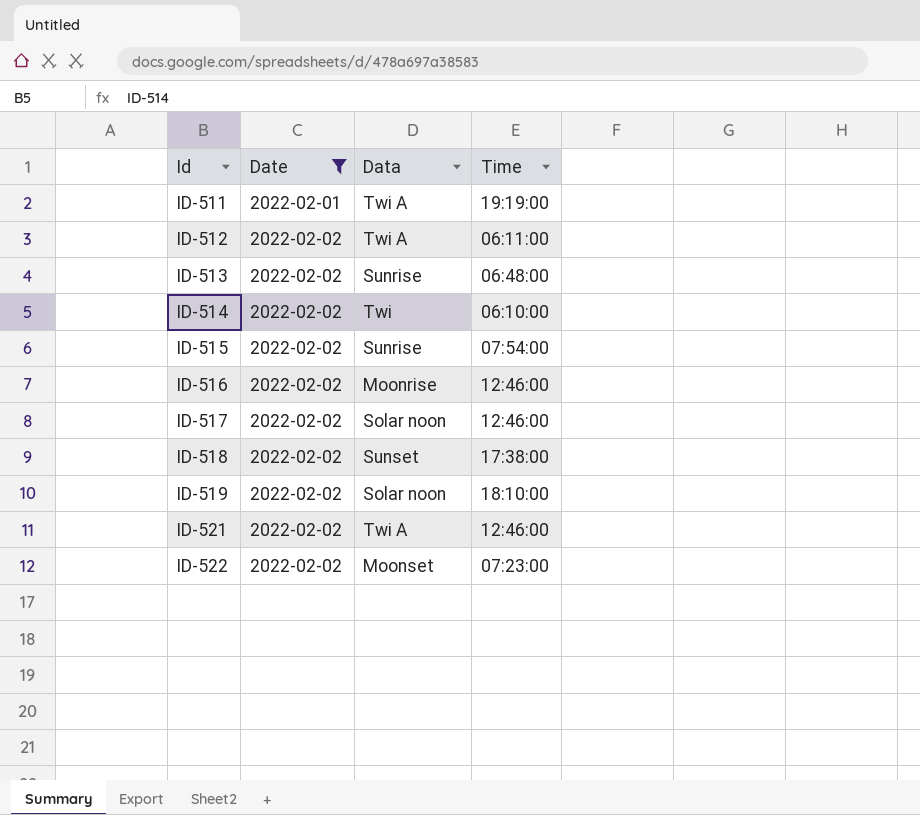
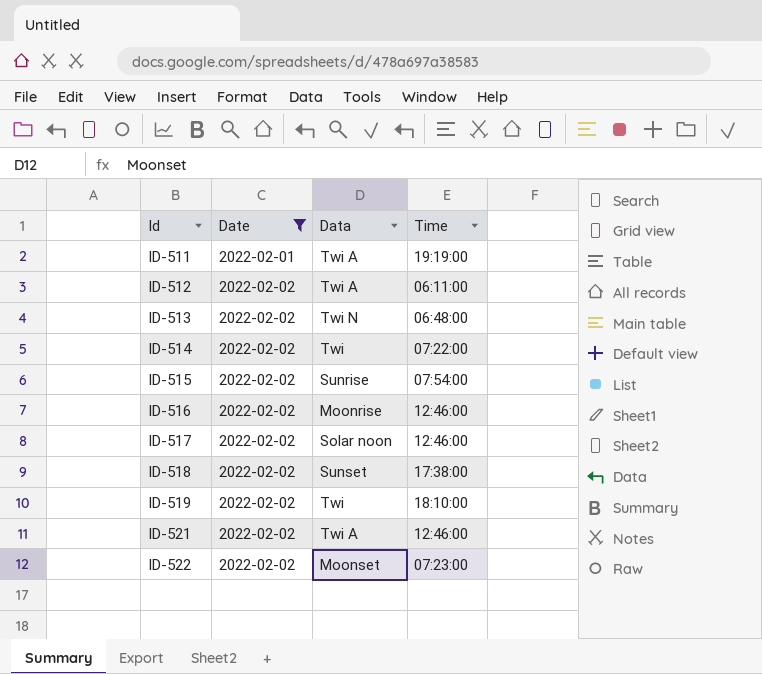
ID-513 | Data: Sunrise -> Twi N
ID-514 | Time: 06:10:00 -> 07:22:00
ID-519 | Data: Solar noon -> Twi

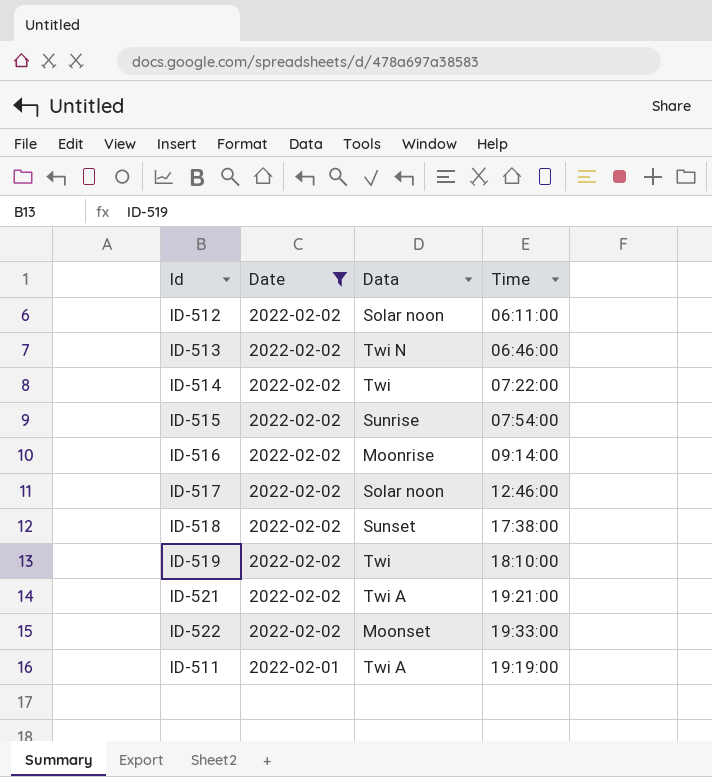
row order: Id ascending -> Date descending
ID-512 | Data: Twi A -> Solar noon
ID-513 | Time: 06:48:00 -> 06:46:00
ID-516 | Time: 12:46:00 -> 09:14:00
ID-521 | Time: 12:46:00 -> 19:21:00
ID-522 | Time: 07:23:00 -> 19:33:00

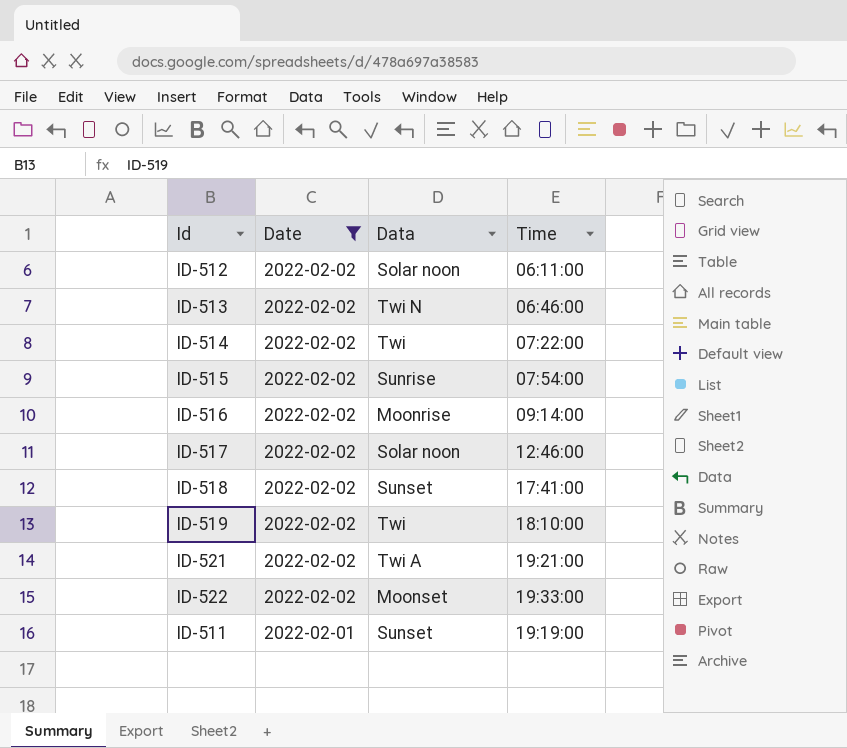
ID-518 | Time: 17:38:00 -> 17:41:00
ID-511 | Data: Twi A -> Sunset

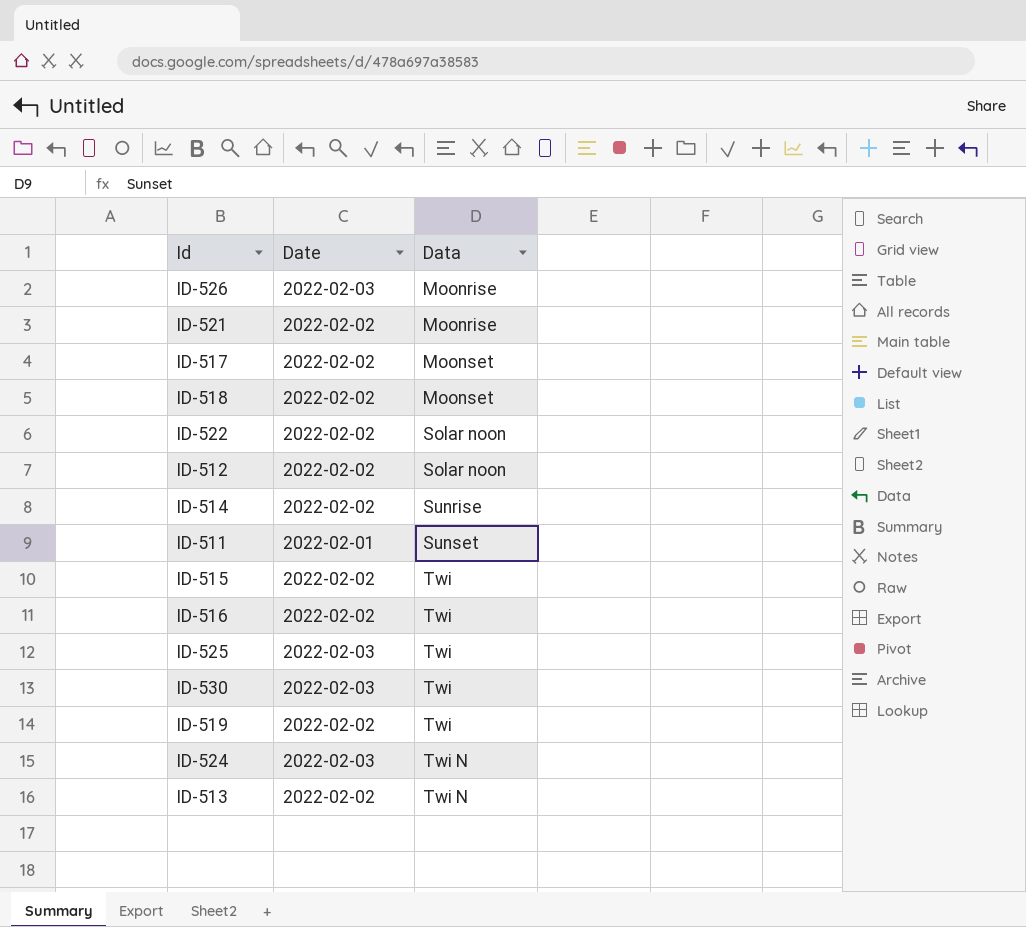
filter: Date != 2022-02-03 -> none
row order: Date descending -> Data ascending
column Time | position: 4 -> none
ID-521 | Data: Twi A -> Moonrise
ID-517 | Data: Solar noon -> Moonset
ID-518 | Data: Sunset -> Moonset
ID-522 | Data: Moonset -> Solar noon
ID-514 | Data: Twi -> Sunrise
ID-515 | Data: Sunrise -> Twi
ID-516 | Data: Moonrise -> Twi

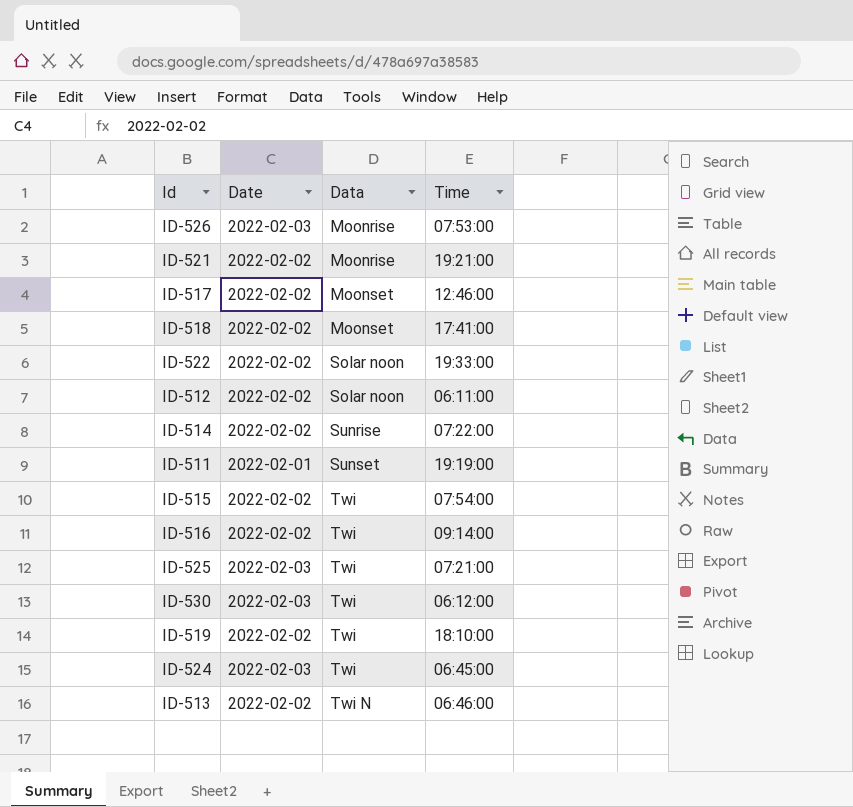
column Time | position: none -> 4
ID-524 | Data: Twi N -> Twi

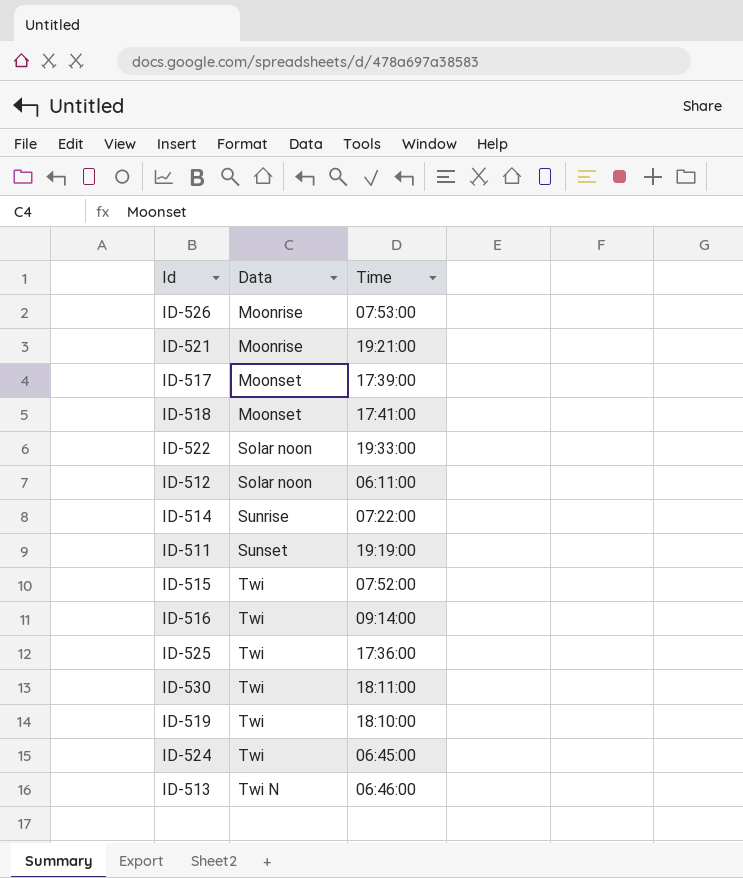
column Date | position: 2 -> none
ID-517 | Time: 12:46:00 -> 17:39:00
ID-515 | Time: 07:54:00 -> 07:52:00
ID-525 | Time: 07:21:00 -> 17:36:00
ID-530 | Time: 06:12:00 -> 18:11:00

